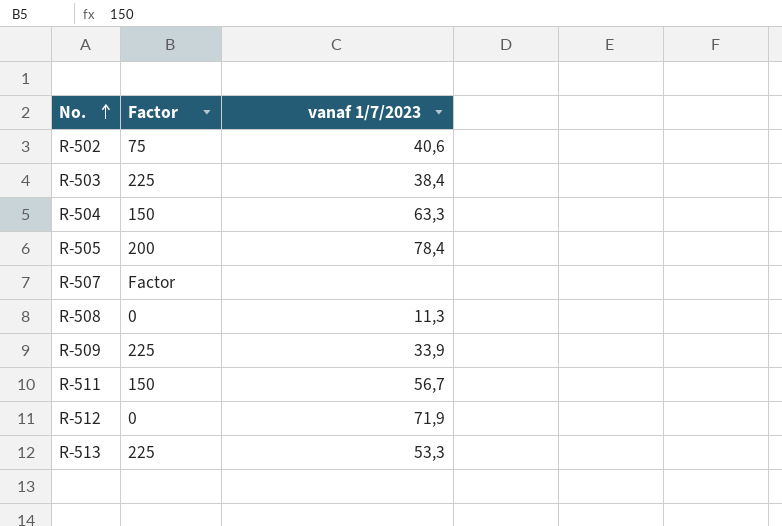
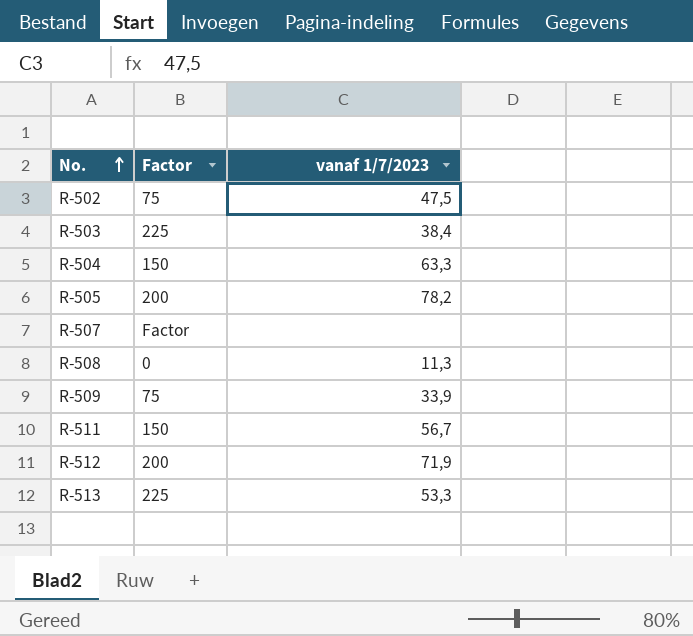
R-502 | vanaf 1/7/2023: 40,6 -> 47,5
R-505 | vanaf 1/7/2023: 78,4 -> 78,2
R-509 | Factor: 225 -> 75
R-512 | Factor: 0 -> 200

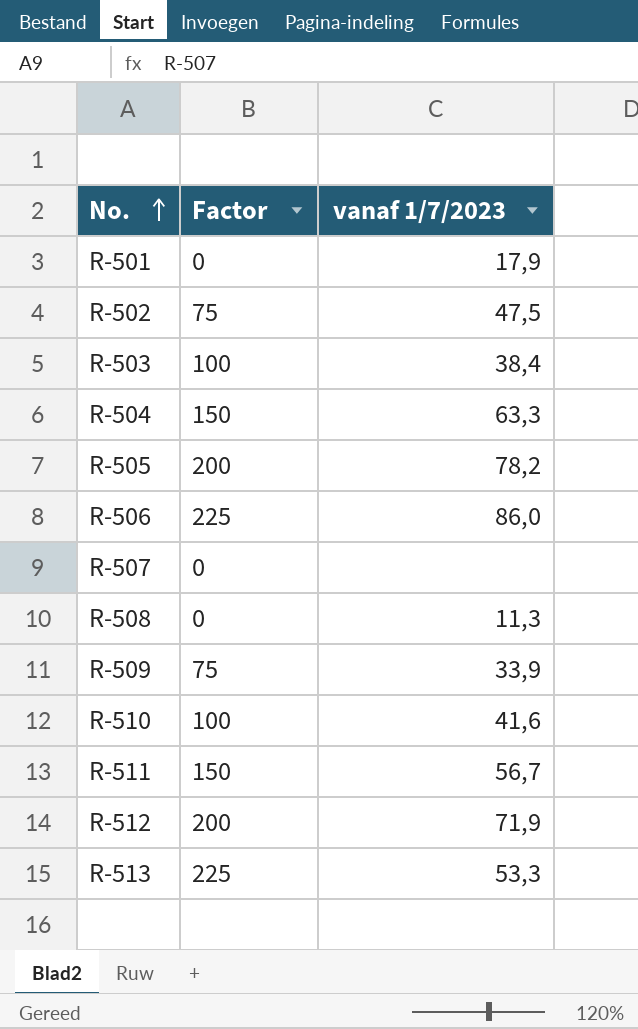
row R-501: none -> 0 | 17,9
R-503 | Factor: 225 -> 100
row R-506: none -> 225 | 86,0
R-507 | Factor: Factor -> 0
row R-510: none -> 100 | 41,6

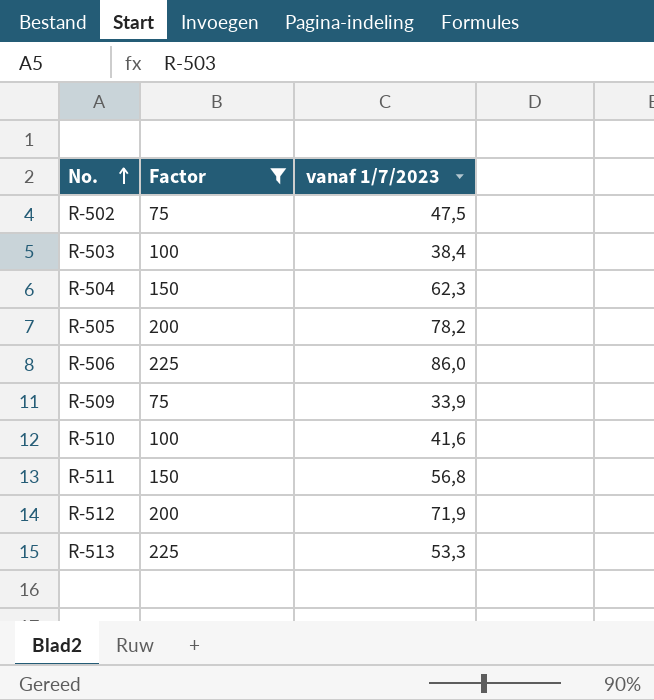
filter: none -> Factor != 0
R-504 | vanaf 1/7/2023: 63,3 -> 62,3
R-511 | vanaf 1/7/2023: 56,7 -> 56,8

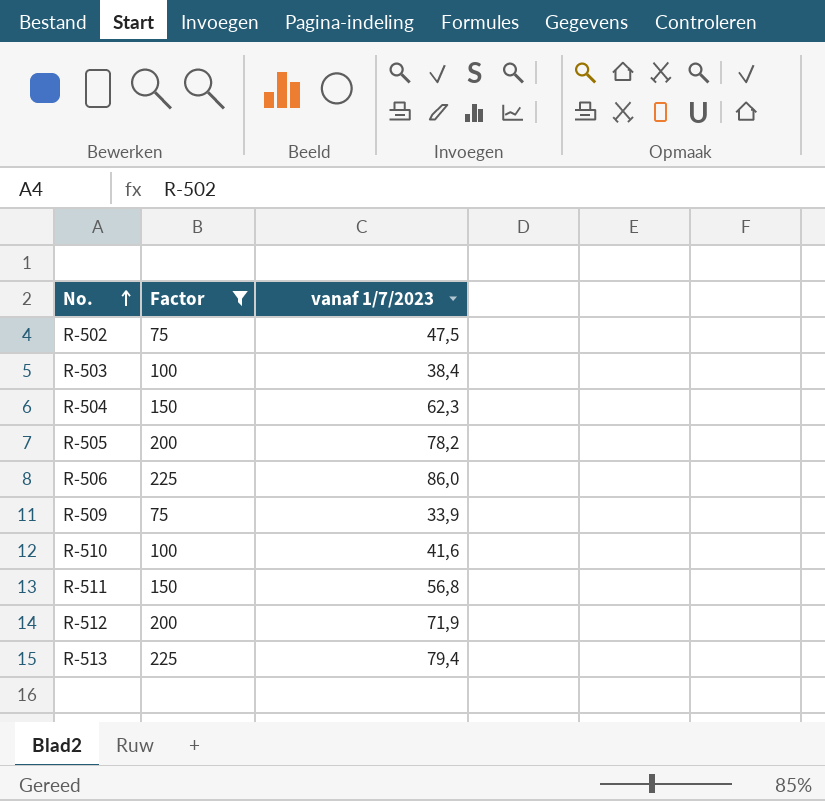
R-513 | vanaf 1/7/2023: 53,3 -> 79,4

